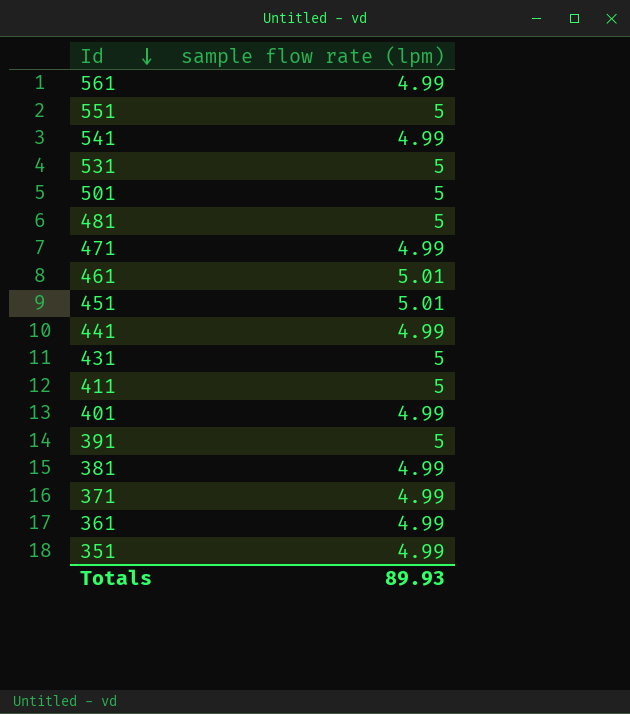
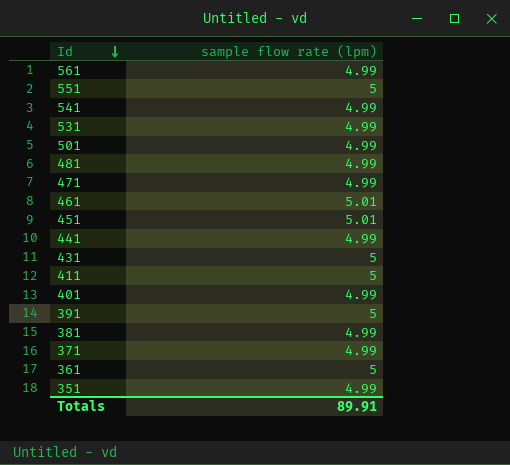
531 | sample flow rate (lpm): 5 -> 4.99
501 | sample flow rate (lpm): 5 -> 4.99
481 | sample flow rate (lpm): 5 -> 4.99
361 | sample flow rate (lpm): 4.99 -> 5
Totals | sample flow rate (lpm): 89.93 -> 89.91

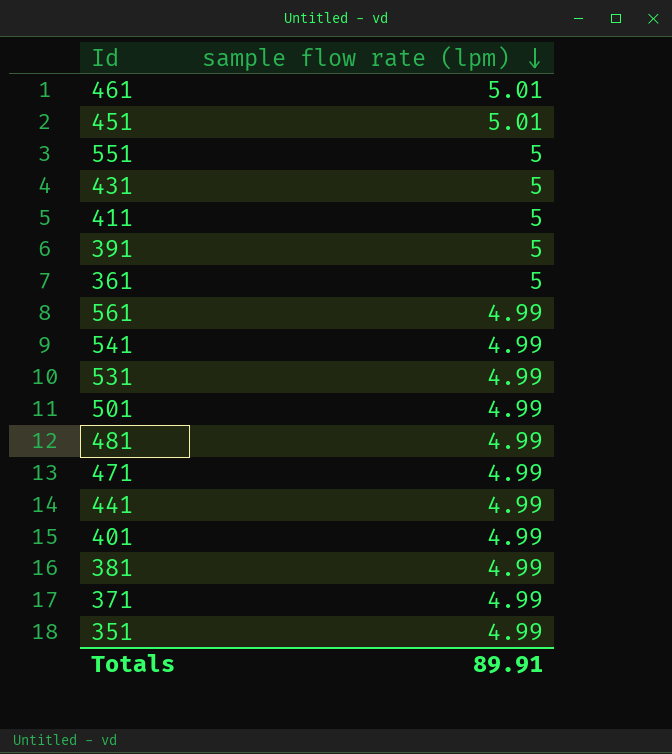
row order: Id descending -> sample flow rate (lpm) descending

